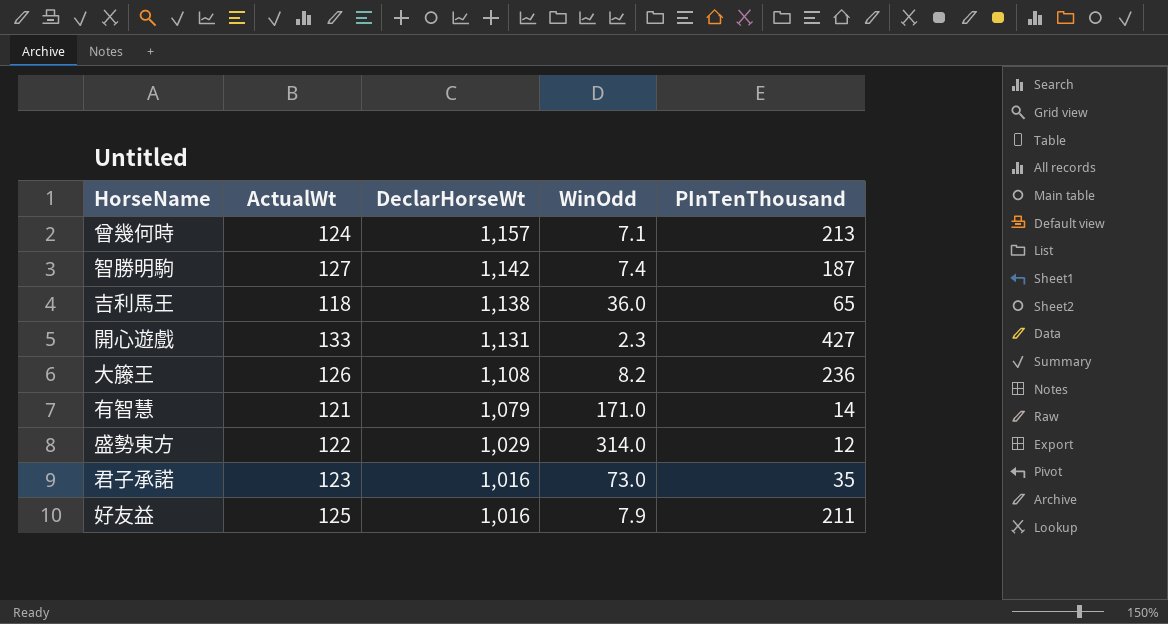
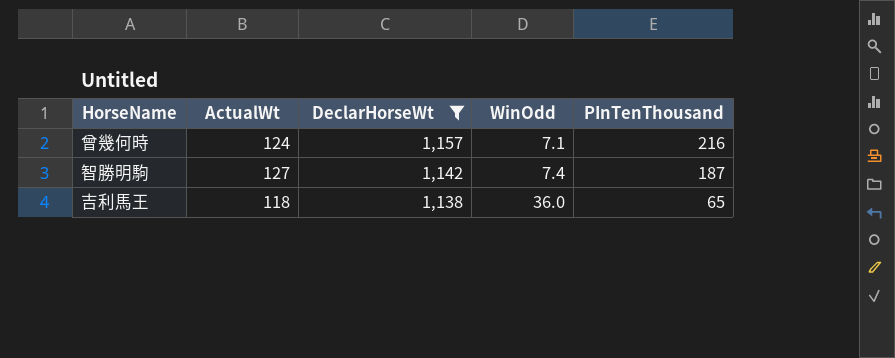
filter: none -> DeclarHorseWt >= 1,138
曾幾何時 | PInTenThousand: 213 -> 216

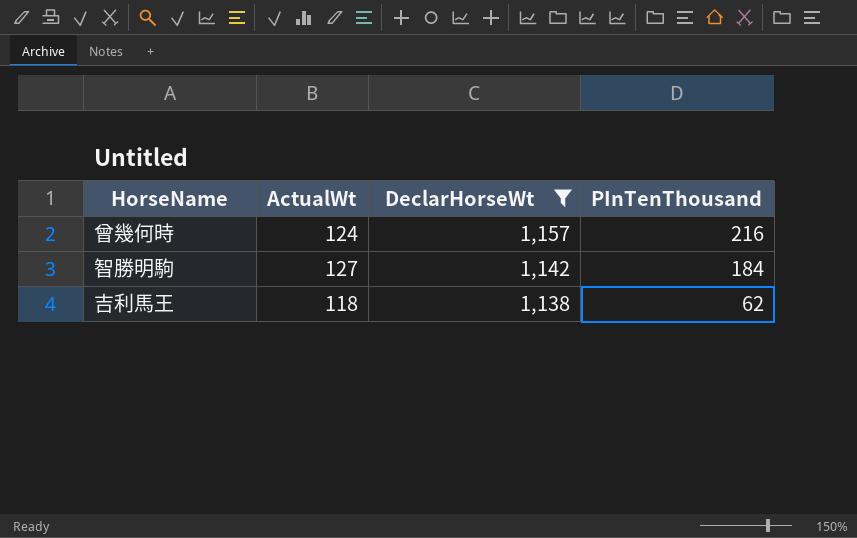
column WinOdd | position: 4 -> none
智勝明駒 | PInTenThousand: 187 -> 184
吉利馬王 | PInTenThousand: 65 -> 62

